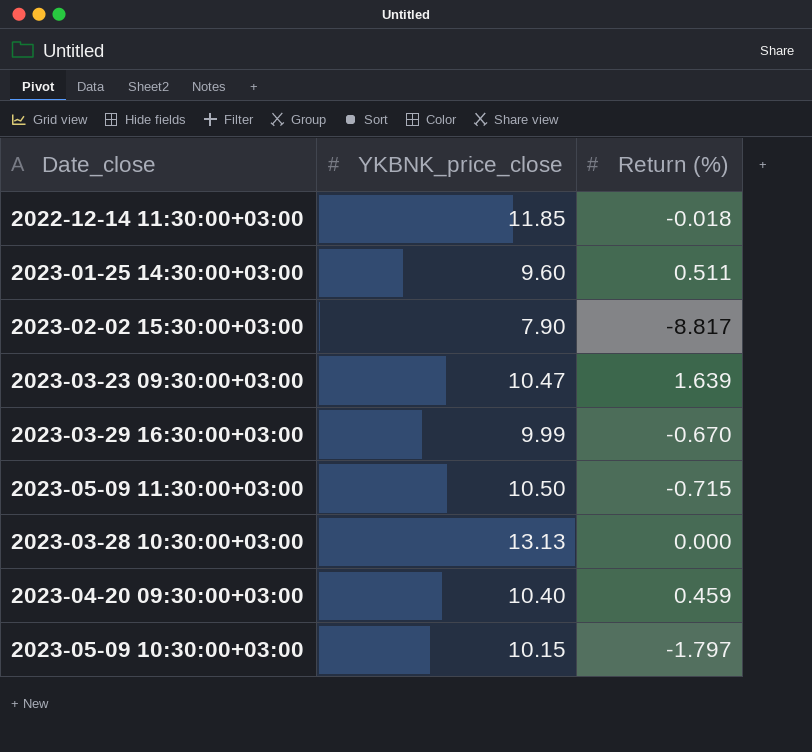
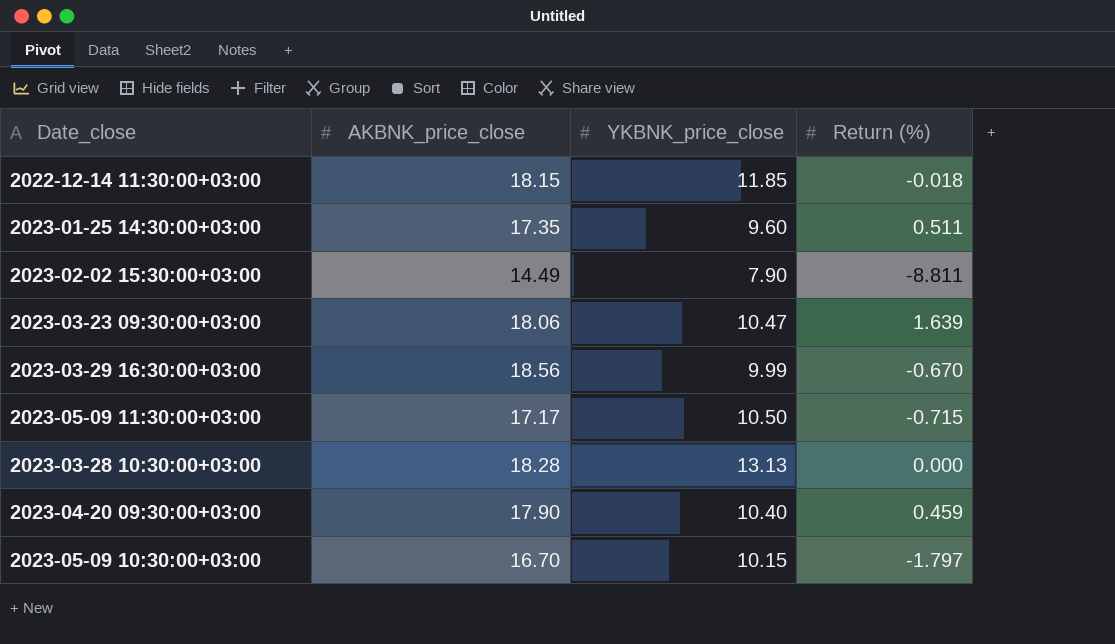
column AKBNK_price_close | position: none -> 2
2023-02-02 15:30:00+03:00 | Return (%): -8.817 -> -8.811

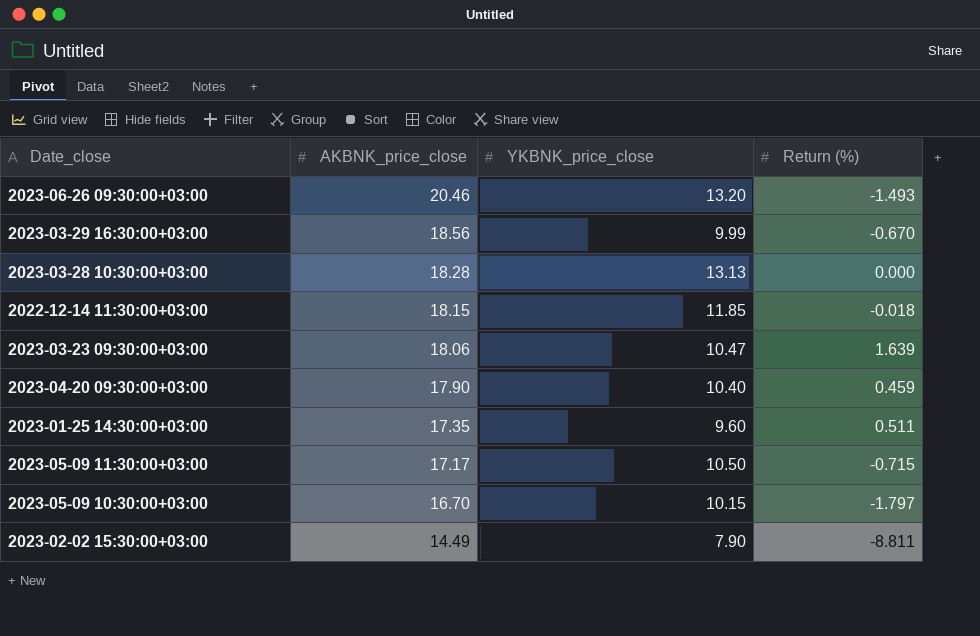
row order: none -> AKBNK_price_close descending
row 2023-06-26 09:30:00+03:00: none -> 20.46 | 13.20 | -1.493

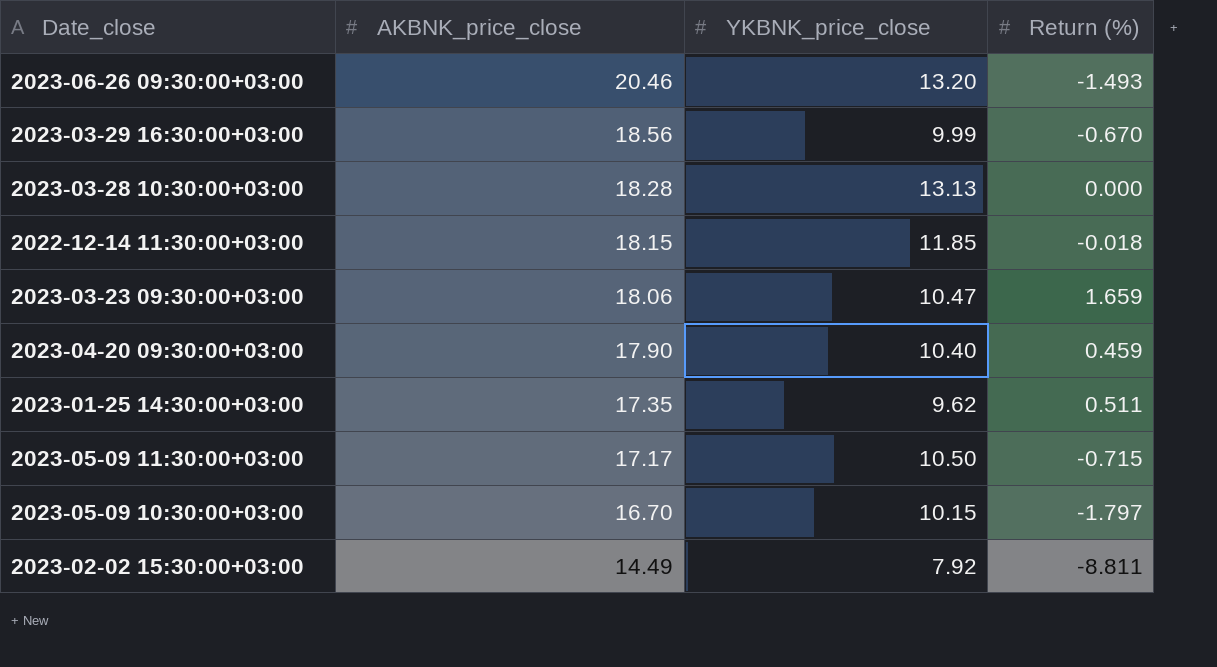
2023-03-23 09:30:00+03:00 | Return (%): 1.639 -> 1.659
2023-01-25 14:30:00+03:00 | YKBNK_price_close: 9.60 -> 9.62
2023-02-02 15:30:00+03:00 | YKBNK_price_close: 7.90 -> 7.92

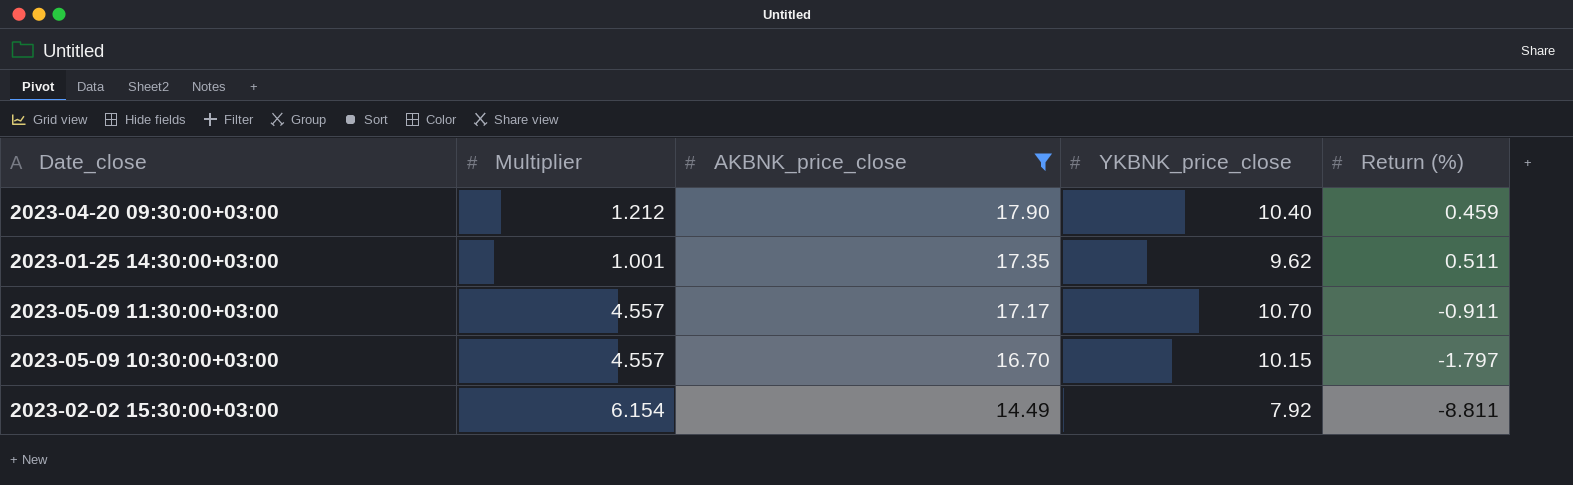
filter: none -> AKBNK_price_close <= 17.90
column Multiplier | position: none -> 2
2023-05-09 11:30:00+03:00 | YKBNK_price_close: 10.50 -> 10.70
2023-05-09 11:30:00+03:00 | Return (%): -0.715 -> -0.911

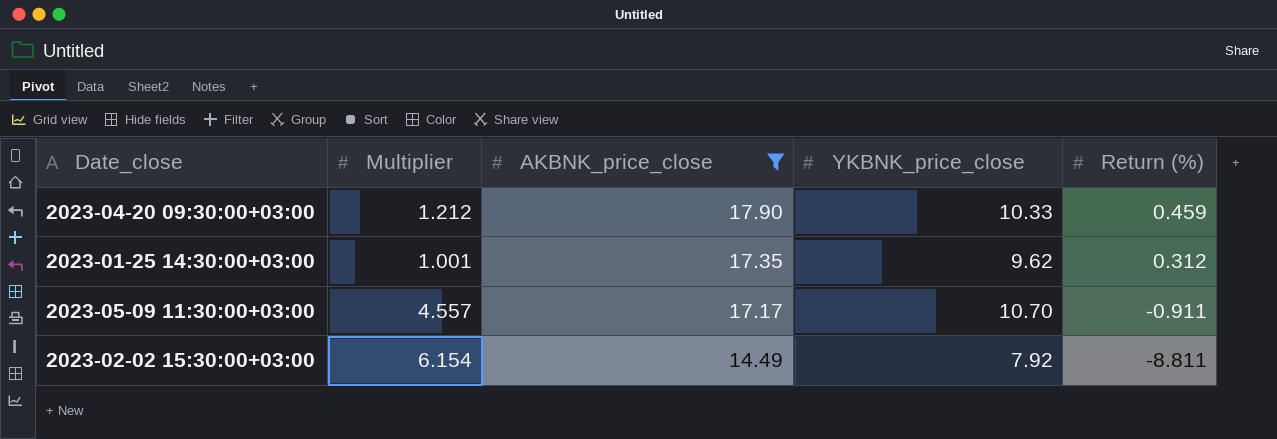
row 2023-05-09 10:30:00+03:00: 4.557 | 16.70 | 10.15 | -1.797 -> none
2023-04-20 09:30:00+03:00 | YKBNK_price_close: 10.40 -> 10.33
2023-01-25 14:30:00+03:00 | Return (%): 0.511 -> 0.312

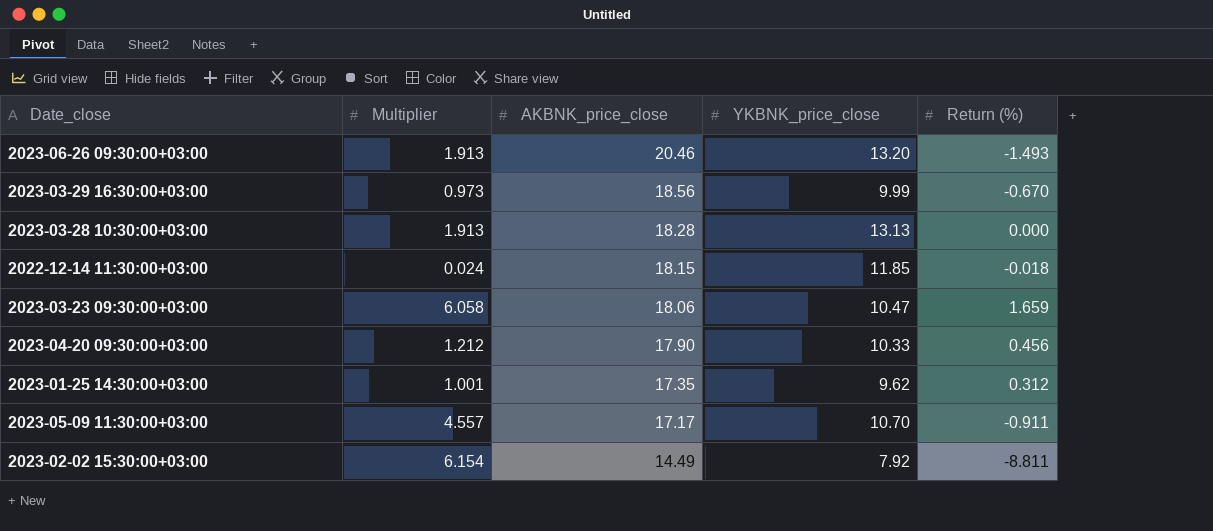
filter: AKBNK_price_close <= 17.90 -> none
2023-04-20 09:30:00+03:00 | Return (%): 0.459 -> 0.456

